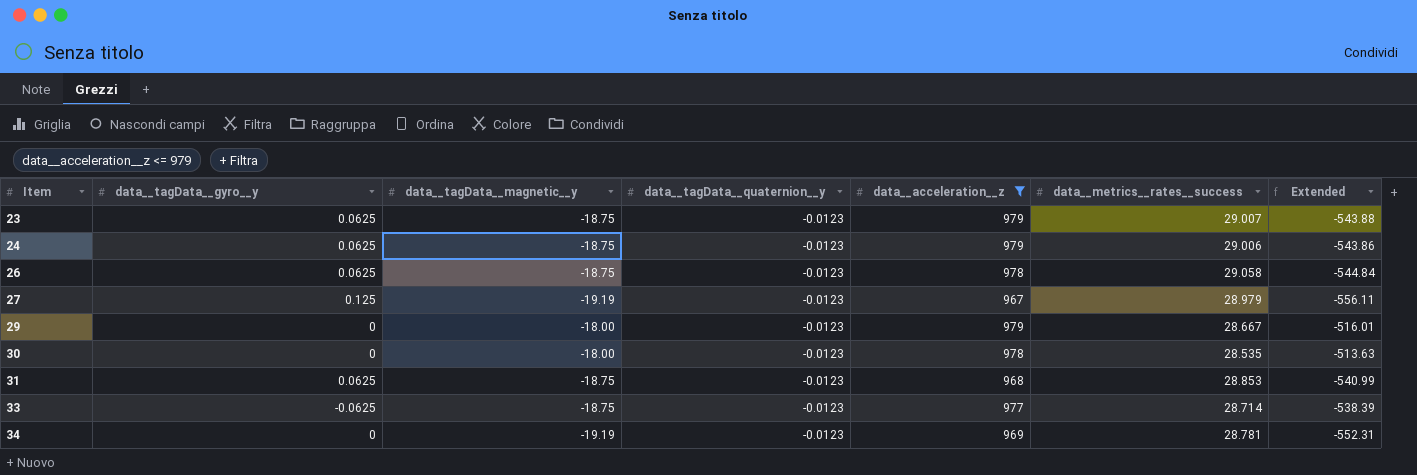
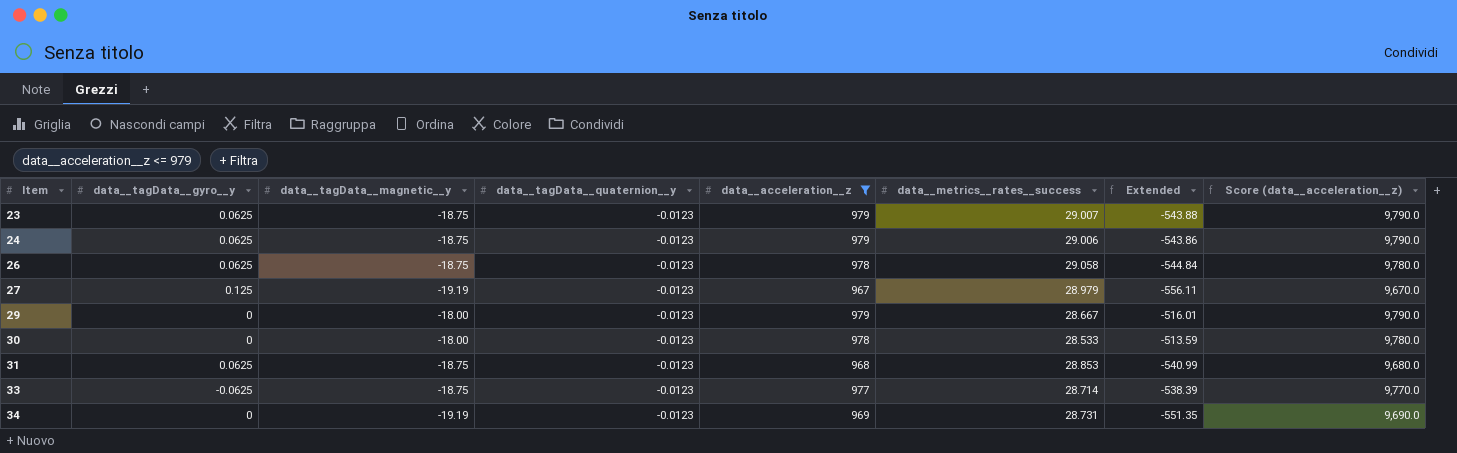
column Score (data__acceleration__z) | formula: none -> [data__acceleration__z] * 10
30 | data__metrics__rates__success: 28.535 -> 28.533
30 | Extended: -513.63 -> -513.59
34 | data__metrics__rates__success: 28.781 -> 28.731
34 | Extended: -552.31 -> -551.35

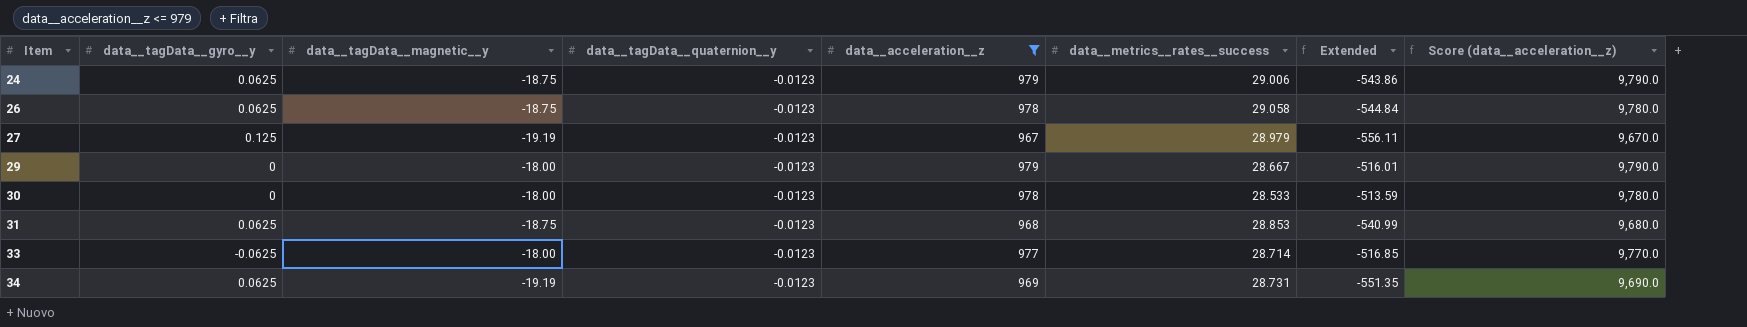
row 23: 0.0625 | -18.75 | -0.0123 | 979 | 29.007 | -543.88 | 9,790.0 -> none
33 | data__tagData__magnetic__y: -18.75 -> -18.00
33 | Extended: -538.39 -> -516.85
34 | data__tagData__gyro__y: 0 -> 0.0625

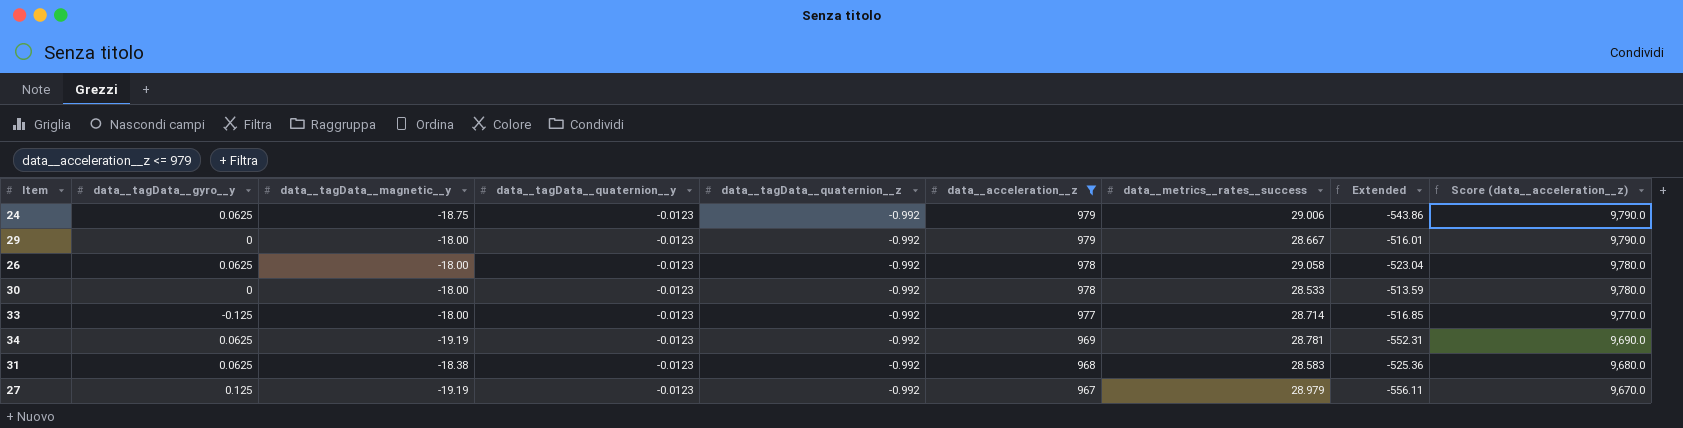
row order: Item ascending -> data__acceleration__z descending
column data__tagData__quaternion__z | position: none -> 5
26 | data__tagData__magnetic__y: -18.75 -> -18.00
26 | Extended: -544.84 -> -523.04
33 | data__tagData__gyro__y: -0.0625 -> -0.125
34 | data__metrics__rates__success: 28.731 -> 28.781
34 | Extended: -551.35 -> -552.31
31 | data__tagData__magnetic__y: -18.75 -> -18.38
31 | data__metrics__rates__success: 28.853 -> 28.583
31 | Extended: -540.99 -> -525.36

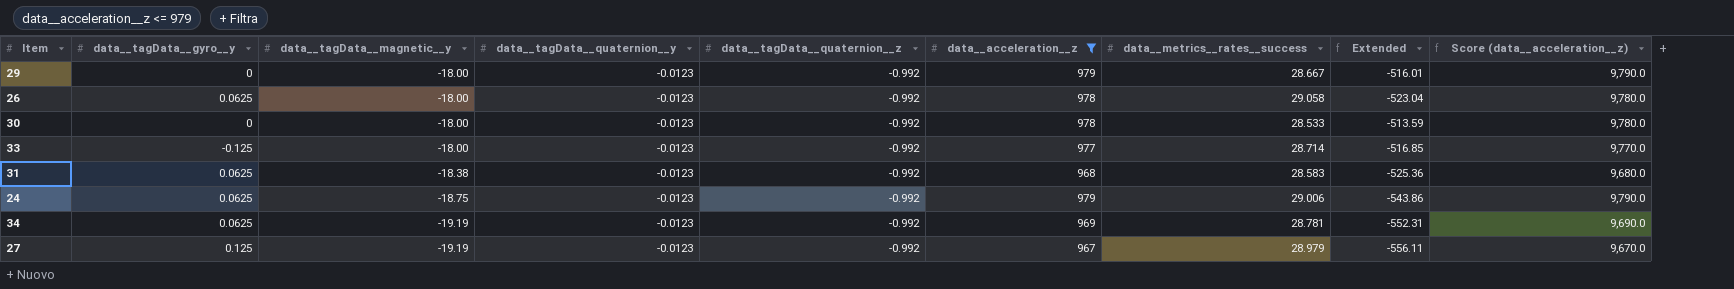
row order: data__acceleration__z descending -> data__tagData__magnetic__y descending

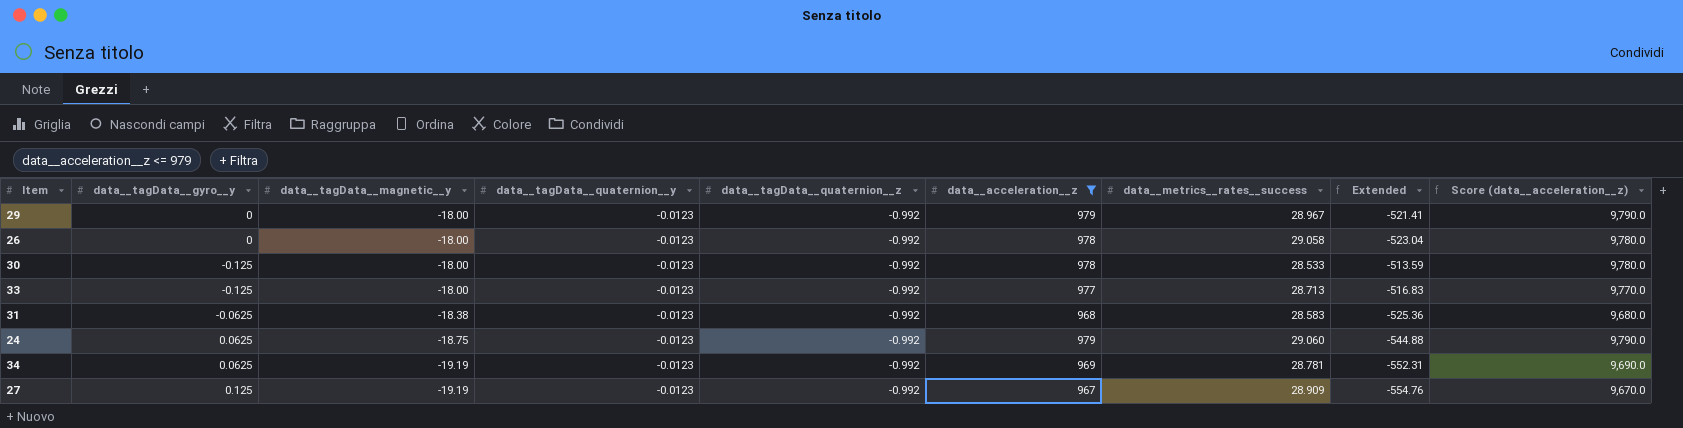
29 | data__metrics__rates__success: 28.667 -> 28.967
29 | Extended: -516.01 -> -521.41
26 | data__tagData__gyro__y: 0.0625 -> 0
30 | data__tagData__gyro__y: 0 -> -0.125
33 | data__metrics__rates__success: 28.714 -> 28.713
33 | Extended: -516.85 -> -516.83
31 | data__tagData__gyro__y: 0.0625 -> -0.0625
24 | data__metrics__rates__success: 29.006 -> 29.060
24 | Extended: -543.86 -> -544.88
27 | data__metrics__rates__success: 28.979 -> 28.909
27 | Extended: -556.11 -> -554.76

